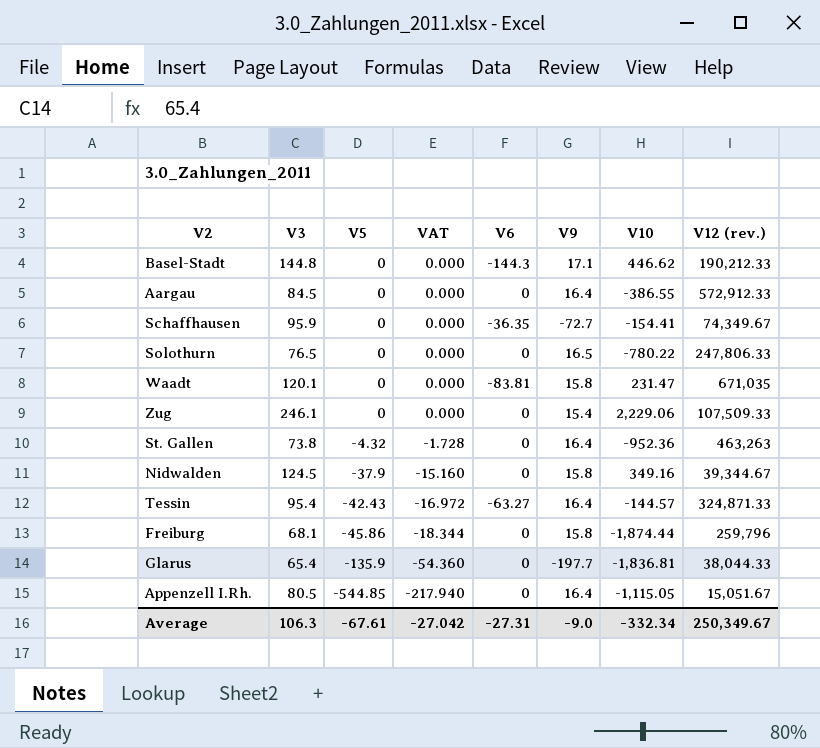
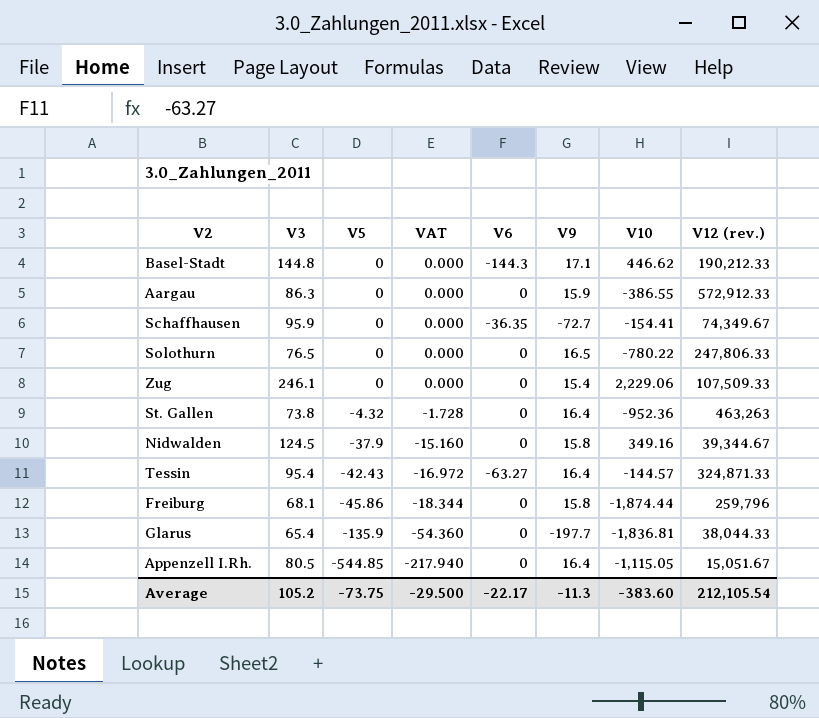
row Waadt: 120.1 | 0 | 0.000 | -83.81 | 15.8 | 231.47 | 671,035 -> none
Aargau | V3: 84.5 -> 86.3
Aargau | V9: 16.4 -> 15.9
Average | V3: 106.3 -> 105.2
Average | V5: -67.61 -> -73.75
Average | VAT: -27.042 -> -29.500
Average | V6: -27.31 -> -22.17
Average | V9: -9.0 -> -11.3
Average | V10: -332.34 -> -383.60
Average | V12 (rev.): 250,349.67 -> 212,105.54

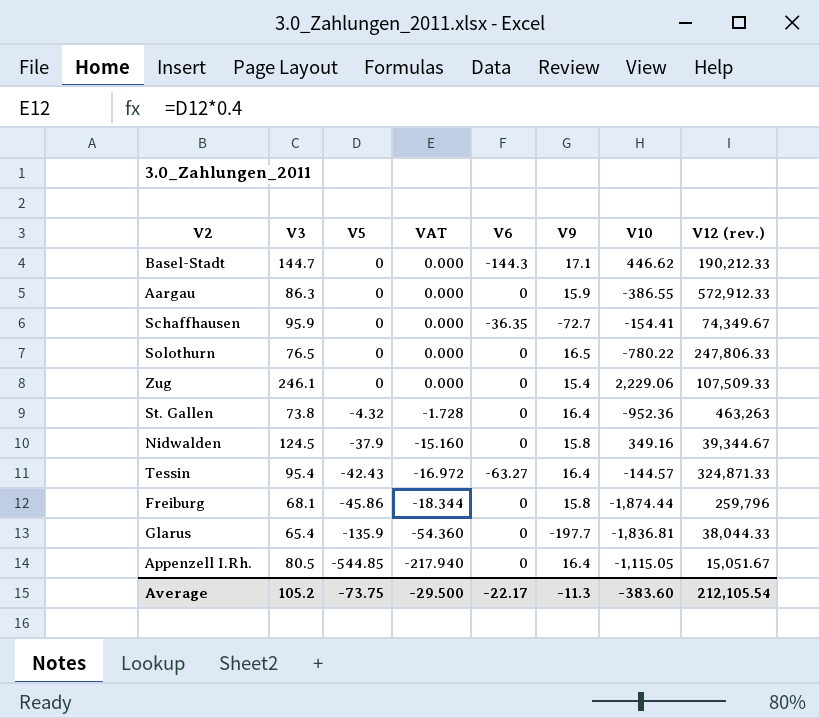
Basel-Stadt | V3: 144.8 -> 144.7

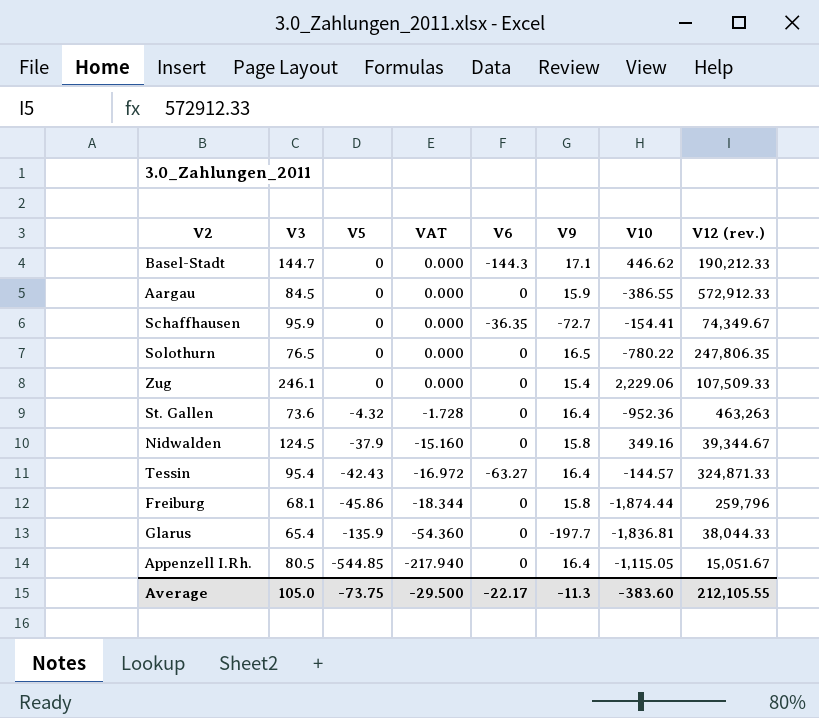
Aargau | V3: 86.3 -> 84.5
Solothurn | V12 (rev.): 247,806.33 -> 247,806.35
St. Gallen | V3: 73.8 -> 73.6
Average | V3: 105.2 -> 105.0
Average | V12 (rev.): 212,105.54 -> 212,105.55

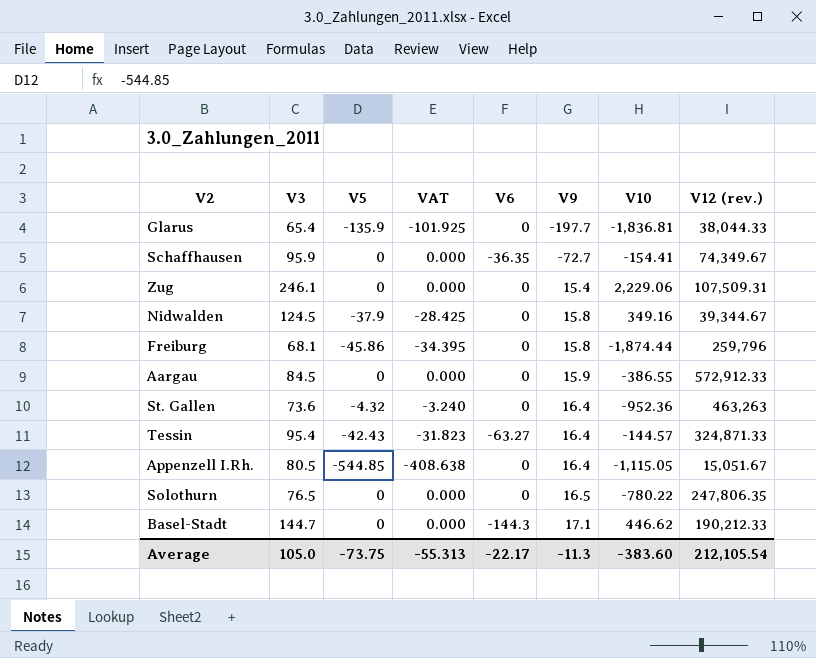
row order: V5 descending -> V9 ascending
column VAT | formula: [V5] * 0.4 -> [V5] * 0.75
Zug | V12 (rev.): 107,509.33 -> 107,509.31
Average | VAT: -29.500 -> -55.313
Average | V12 (rev.): 212,105.55 -> 212,105.54

